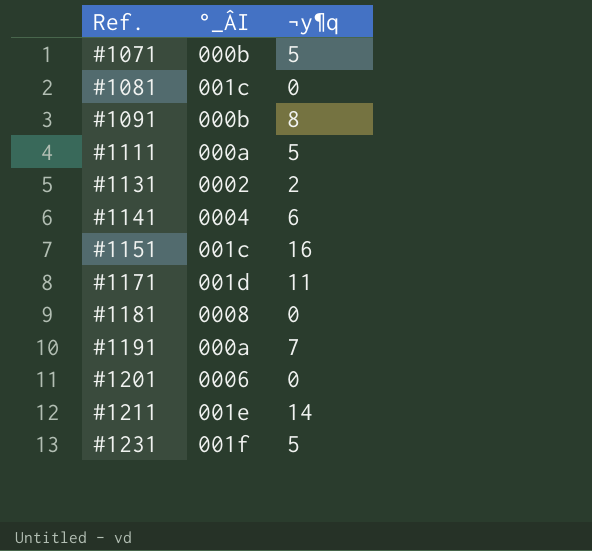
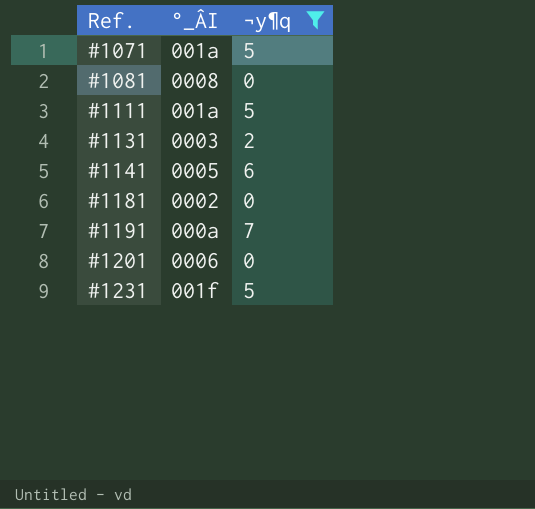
filter: none -> ¬y¶q <= 7
#1071 | °_ÂI: 000b -> 001a
#1081 | °_ÂI: 001c -> 0008
#1111 | °_ÂI: 000a -> 001a
#1131 | °_ÂI: 0002 -> 0003
#1141 | °_ÂI: 0004 -> 0005
#1181 | °_ÂI: 0008 -> 0002

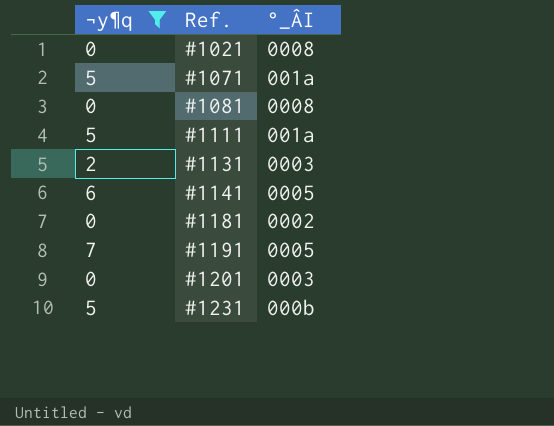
column ¬y¶q | position: 3 -> 1
row #1021: none -> 0 | 0008
#1191 | °_ÂI: 000a -> 0005
#1201 | °_ÂI: 0006 -> 0003
#1231 | °_ÂI: 001f -> 000b

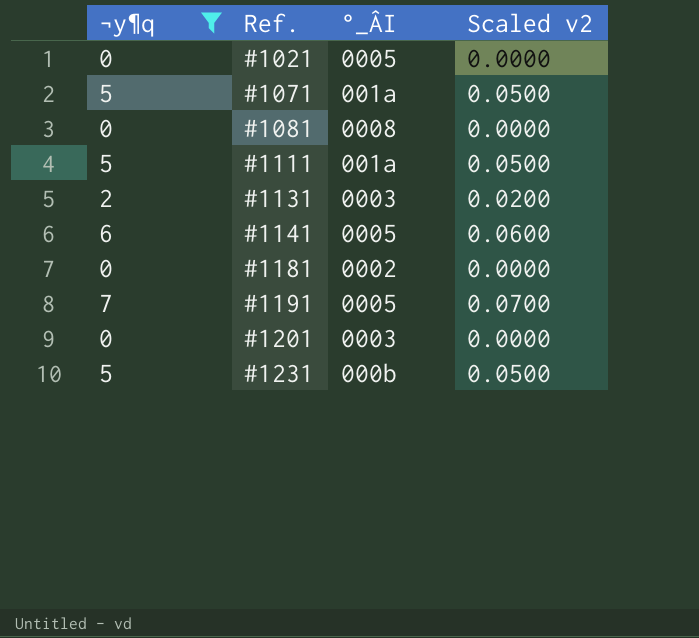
column Scaled v2 | formula: none -> [¬y¶q] * 0.01
#1021 | °_ÂI: 0008 -> 0005

